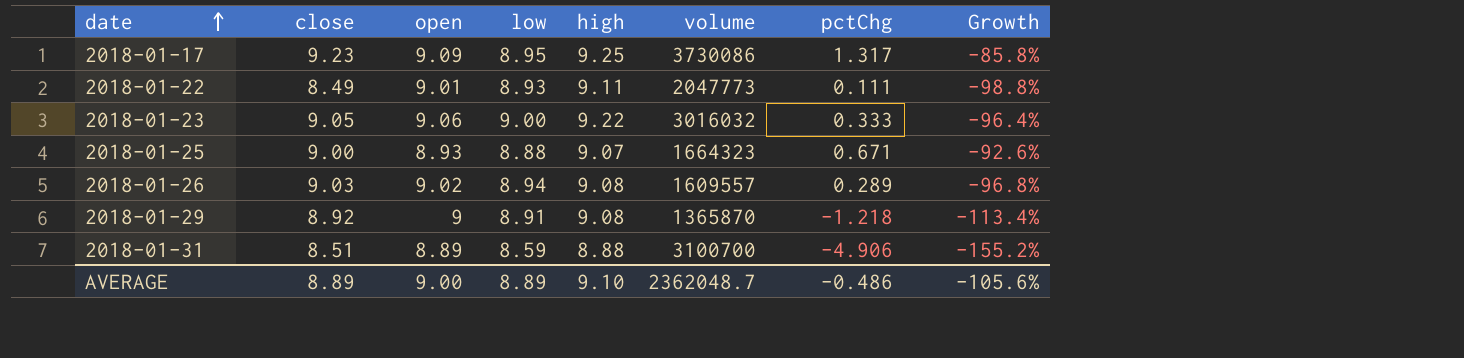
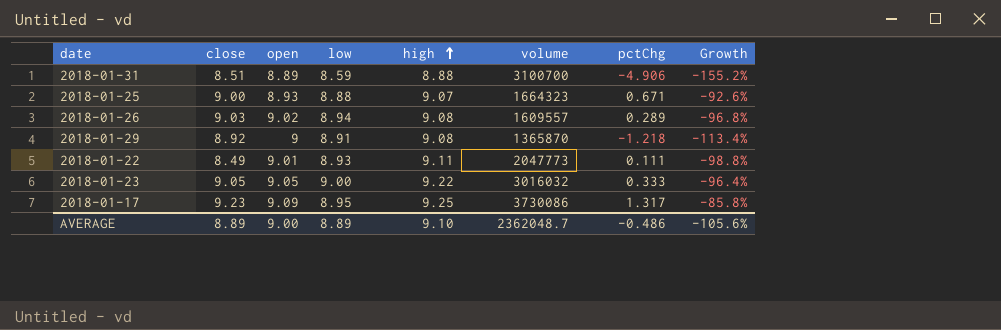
row order: date ascending -> high ascending
2018-01-23 | open: 9.06 -> 9.05

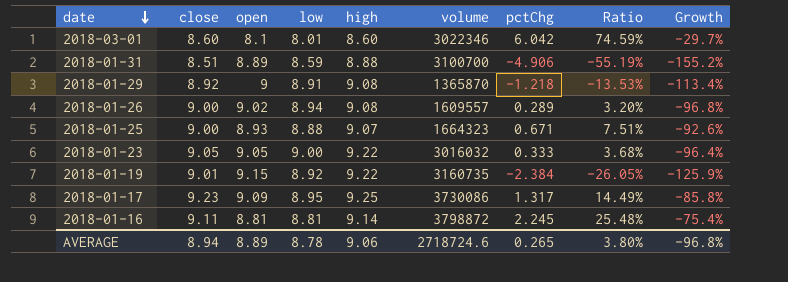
row order: high ascending -> date descending
column Ratio | formula: none -> [pctChg] / [open]
row 2018-01-22: 8.49 | 9.01 | 8.93 | 9.11 | 2047773 | 0.111 | -98.8% -> none
row 2018-03-01: none -> 8.60 | 8.1 | 8.01 | 8.60 | 3022346 | 6.042 | 74.59% | -29.7%
2018-01-26 | close: 9.03 -> 9.00
row 2018-01-19: none -> 9.01 | 9.15 | 8.92 | 9.22 | 3160735 | -2.384 | -26.05% | -125.9%
row 2018-01-16: none -> 9.11 | 8.81 | 8.81 | 9.14 | 3798872 | 2.245 | 25.48% | -75.4%
AVERAGE | close: 8.89 -> 8.94
AVERAGE | open: 9.00 -> 8.89
AVERAGE | low: 8.89 -> 8.78
AVERAGE | high: 9.10 -> 9.06
AVERAGE | volume: 2362048.7 -> 2718724.6
AVERAGE | pctChg: -0.486 -> 0.265
AVERAGE | Growth: -105.6% -> -96.8%

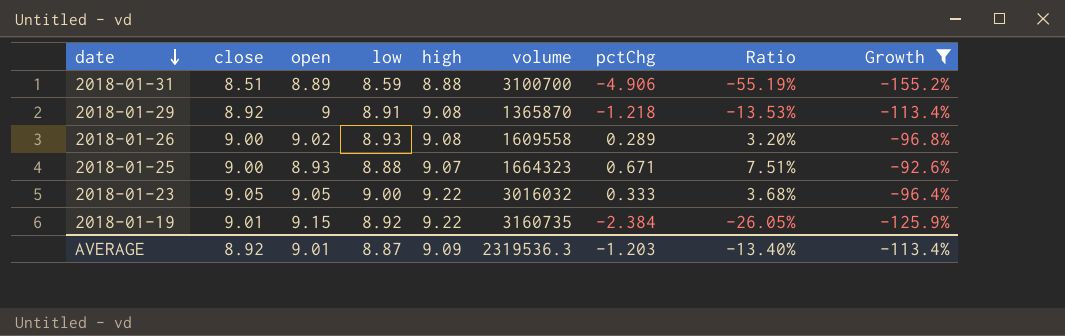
filter: none -> Growth <= -92.6%
2018-01-26 | low: 8.94 -> 8.93
2018-01-26 | volume: 1609557 -> 1609558
AVERAGE | close: 8.94 -> 8.92
AVERAGE | open: 8.89 -> 9.01
AVERAGE | low: 8.78 -> 8.87
AVERAGE | high: 9.06 -> 9.09
AVERAGE | volume: 2718724.6 -> 2319536.3
AVERAGE | pctChg: 0.265 -> -1.203
AVERAGE | Ratio: 3.80% -> -13.40%
AVERAGE | Growth: -96.8% -> -113.4%

